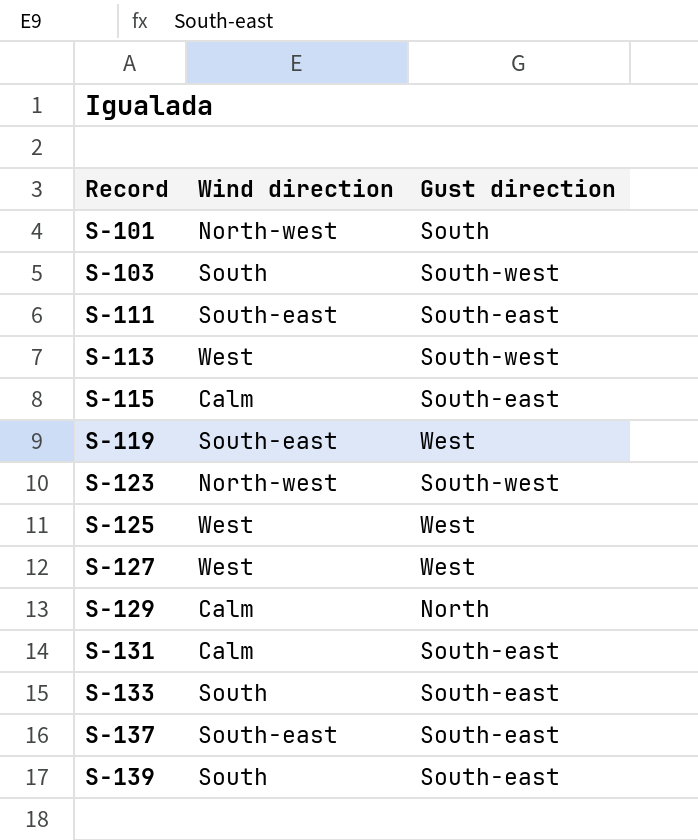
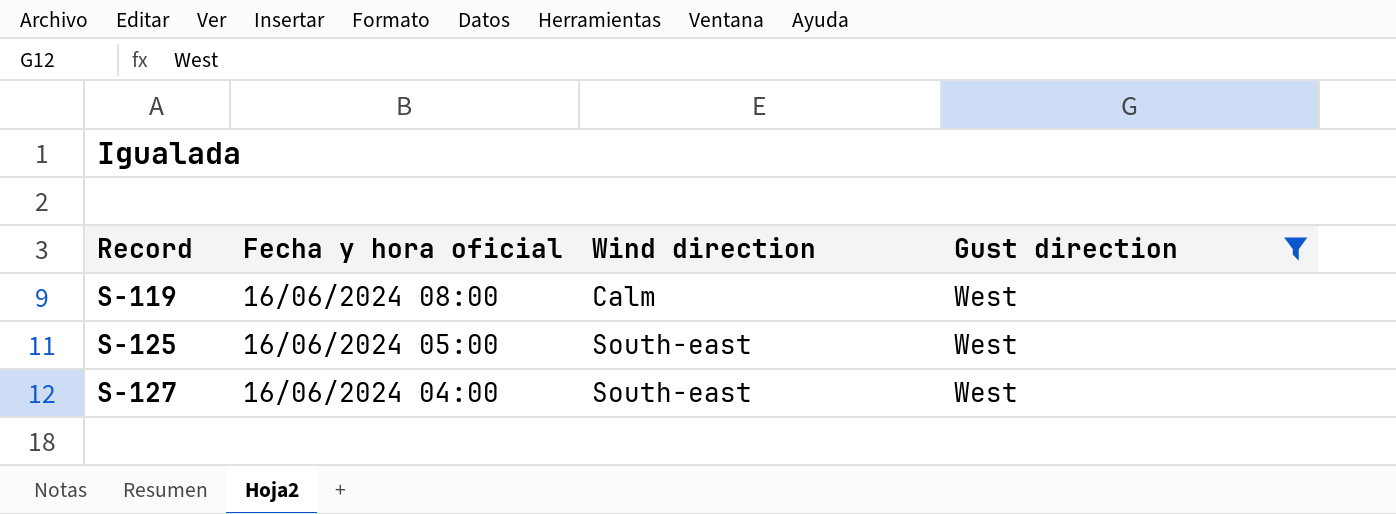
filter: none -> Gust direction = West
column Fecha y hora oficial | position: none -> 2
S-119 | Wind direction: South-east -> Calm
S-125 | Wind direction: West -> South-east
S-127 | Wind direction: West -> South-east

